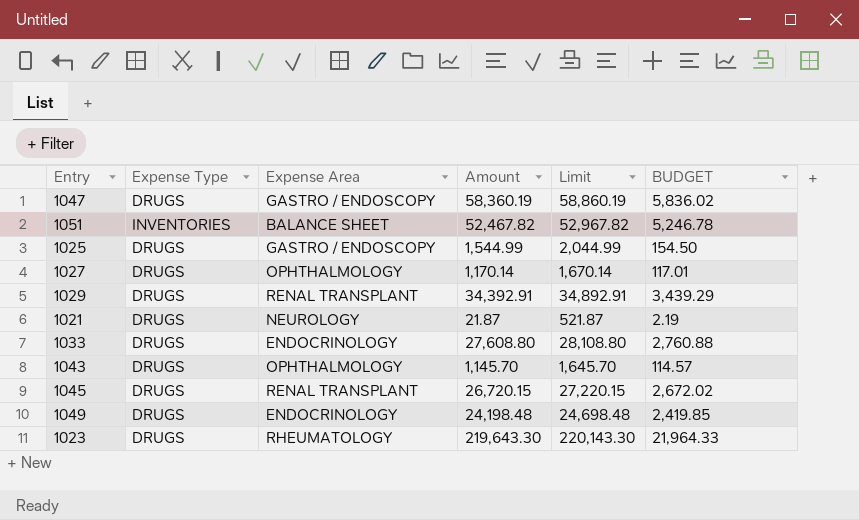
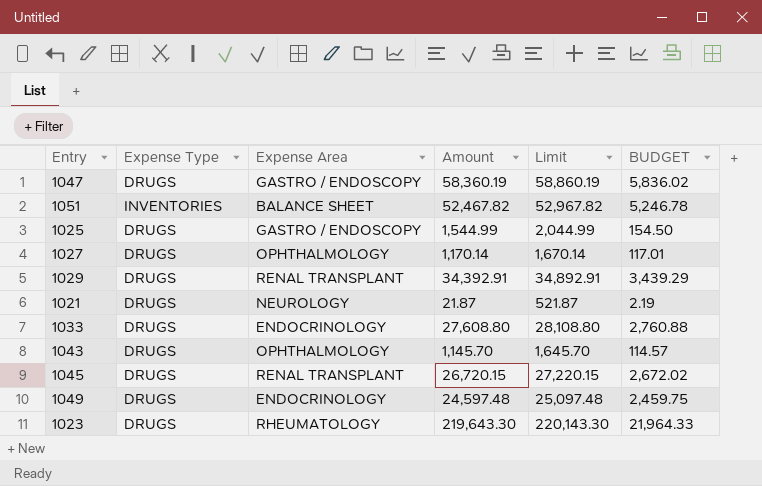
1049 | Amount: 24,198.48 -> 24,597.48
1049 | Limit: 24,698.48 -> 25,097.48
1049 | BUDGET: 2,419.85 -> 2,459.75

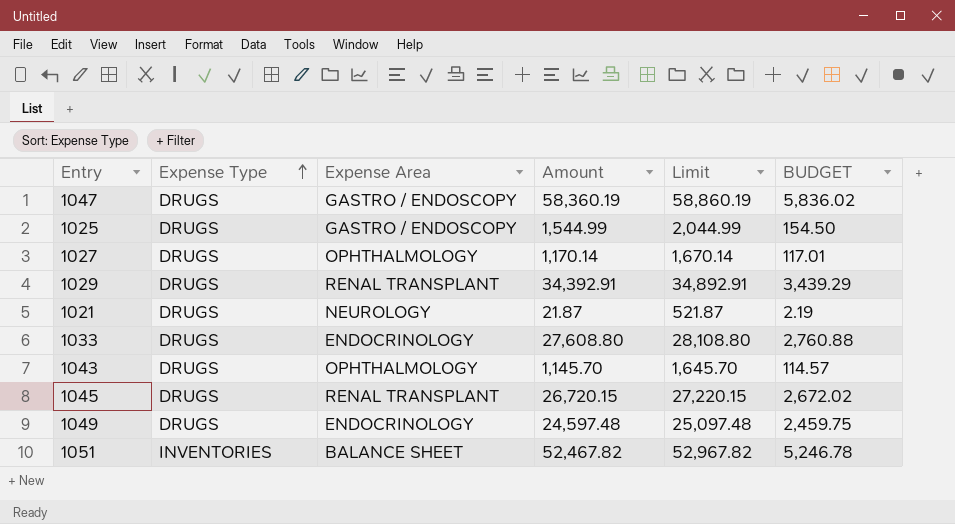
row order: none -> Expense Type ascending
row 1023: DRUGS | RHEUMATOLOGY | 219,643.30 | 220,143.30 | 21,964.33 -> none

